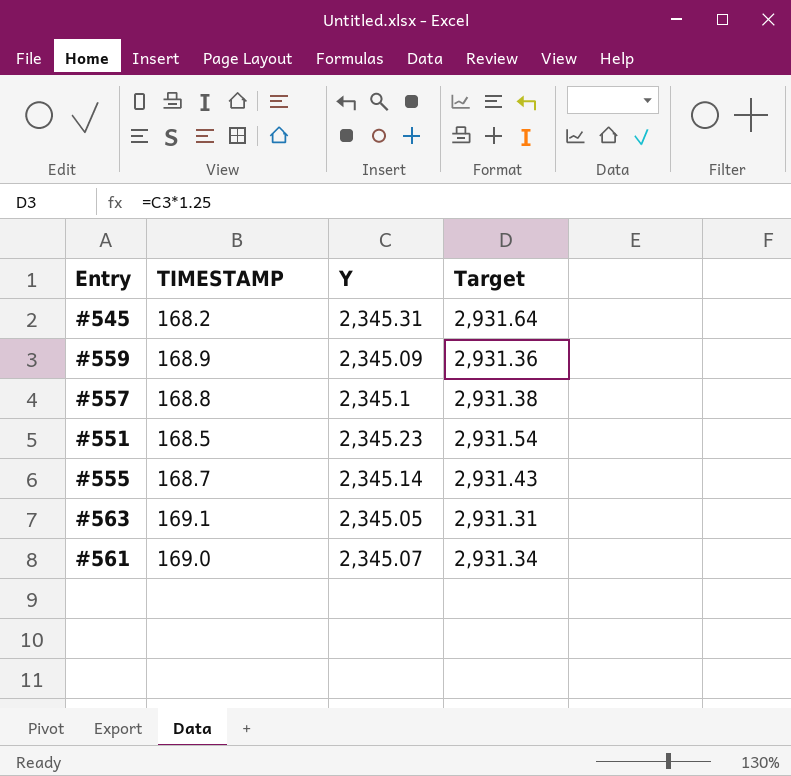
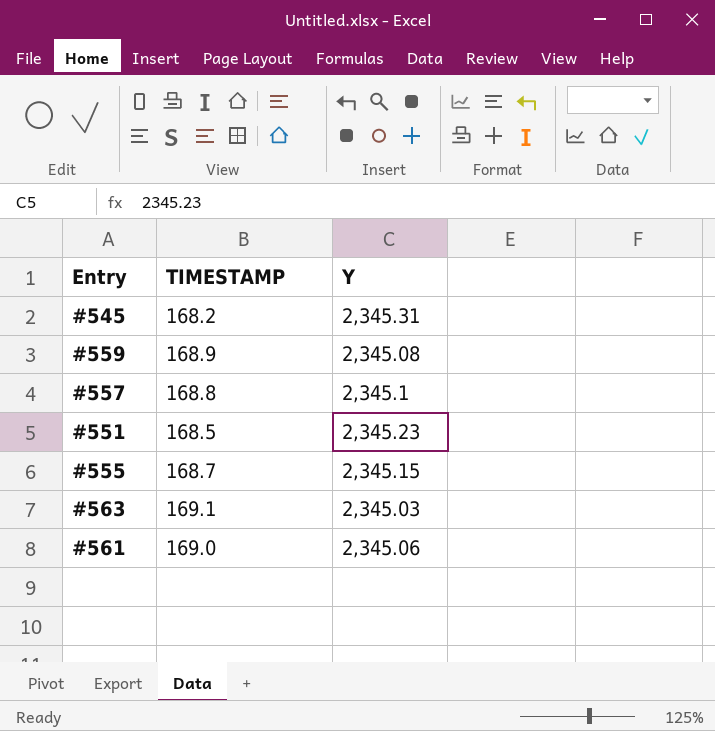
column Target | formula: [Y] * 1.25 -> none
#559 | Y: 2,345.09 -> 2,345.08
#555 | Y: 2,345.14 -> 2,345.15
#563 | Y: 2,345.05 -> 2,345.03
#561 | Y: 2,345.07 -> 2,345.06

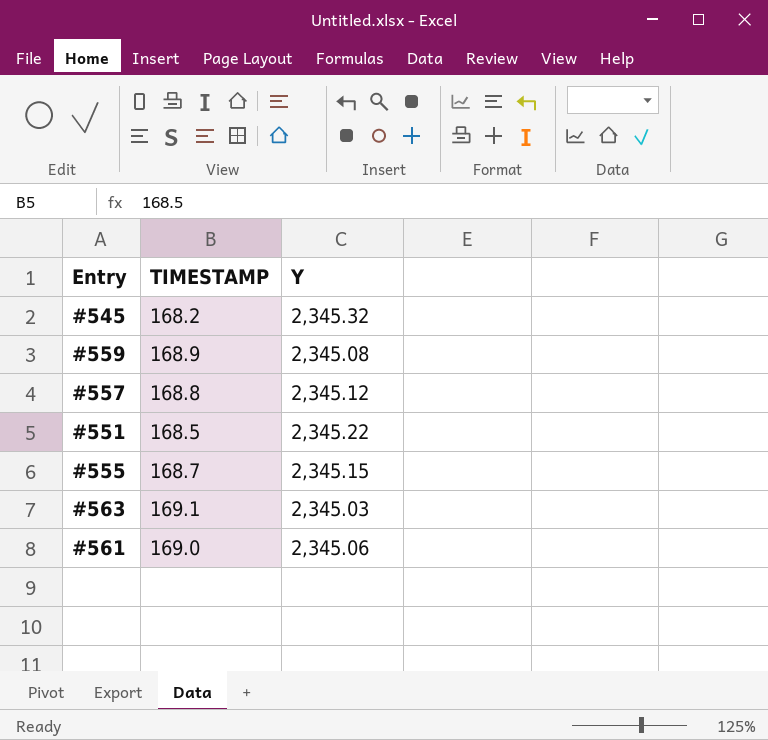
#545 | Y: 2,345.31 -> 2,345.32
#557 | Y: 2,345.1 -> 2,345.12
#551 | Y: 2,345.23 -> 2,345.22

